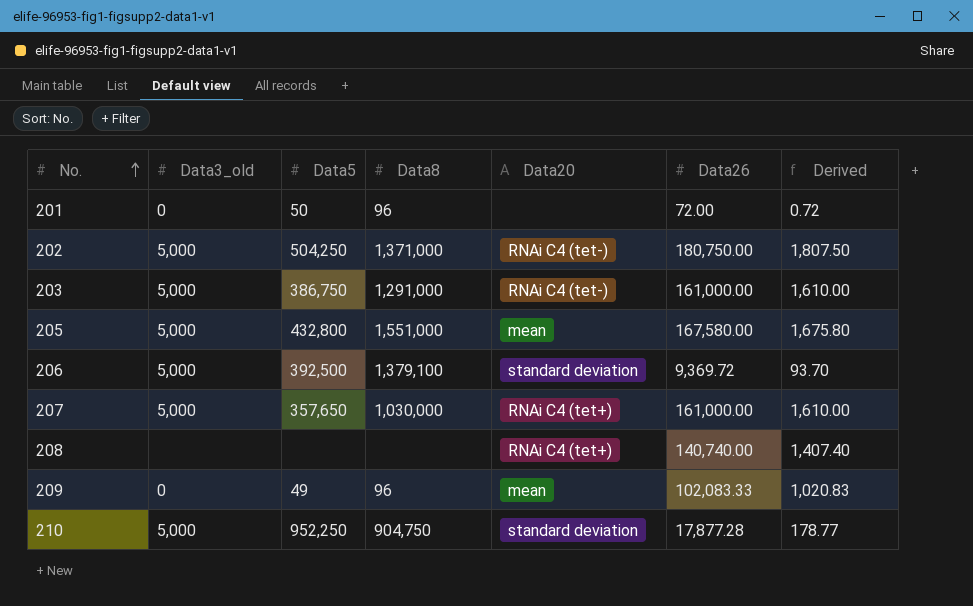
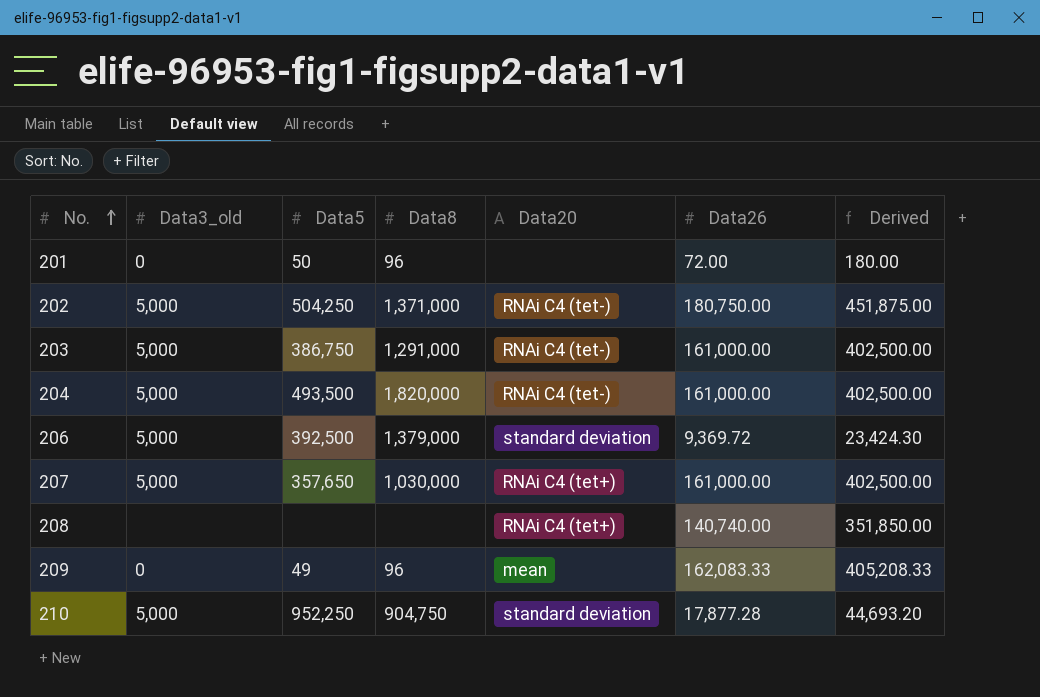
column Derived | formula: [Data26] * 0.01 -> [Data26] * 2.5
row 205: 5,000 | 432,800 | 1,551,000 | mean | 167,580.00 | 1,675.80 -> none
row 204: none -> 5,000 | 493,500 | 1,820,000 | RNAi C4 (tet-) | 161,000.00 | 402,500.00
206 | Data8: 1,379,100 -> 1,379,000
209 | Data26: 102,083.33 -> 162,083.33

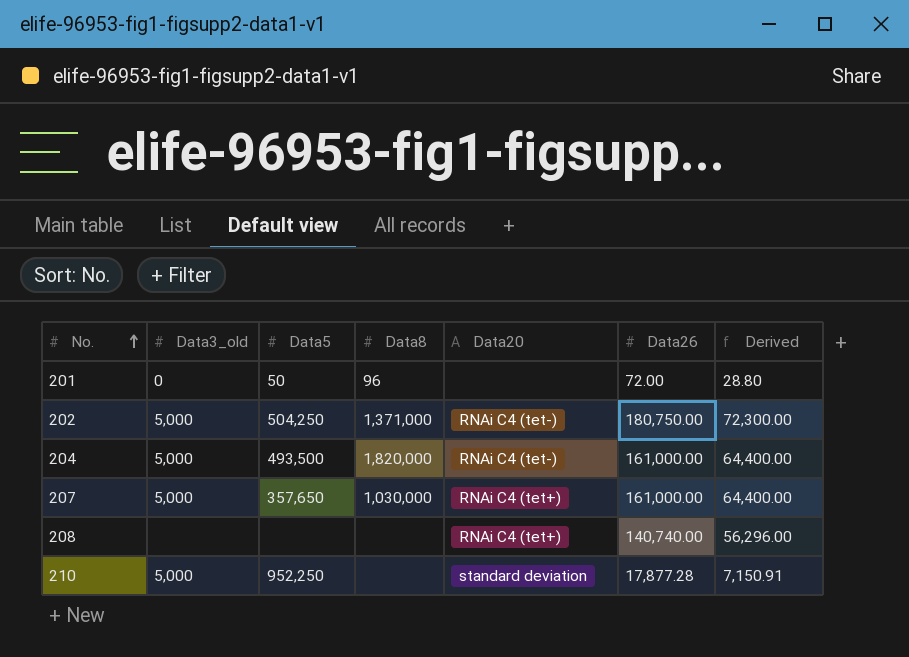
column Derived | formula: [Data26] * 2.5 -> [Data26] * 0.4
row 203: 5,000 | 386,750 | 1,291,000 | RNAi C4 (tet-) | 161,000.00 | 402,500.00 -> none
row 206: 5,000 | 392,500 | 1,379,000 | standard deviation | 9,369.72 | 23,424.30 -> none
row 209: 0 | 49 | 96 | mean | 162,083.33 | 405,208.33 -> none
210 | Data8: 904,750 -> none

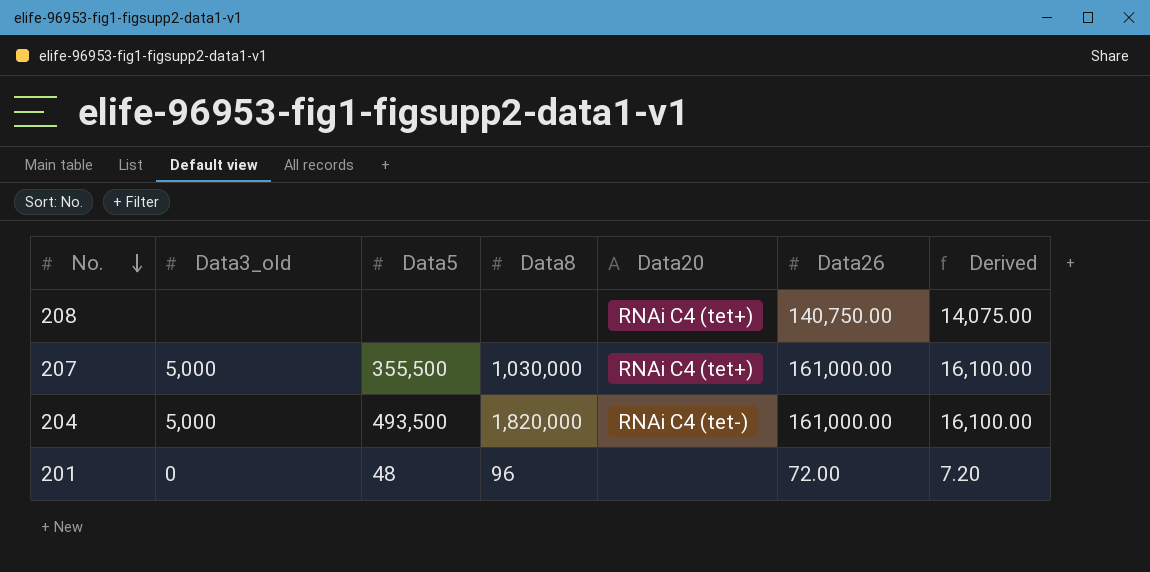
row order: No. ascending -> No. descending
column Derived | formula: [Data26] * 0.4 -> [Data26] * 0.1
row 202: 5,000 | 504,250 | 1,371,000 | RNAi C4 (tet-) | 180,750.00 | 72,300.00 -> none
row 210: 5,000 | 952,250 | none | standard deviation | 17,877.28 | 7,150.91 -> none
208 | Data26: 140,740.00 -> 140,750.00
207 | Data5: 357,650 -> 355,500
201 | Data5: 50 -> 48

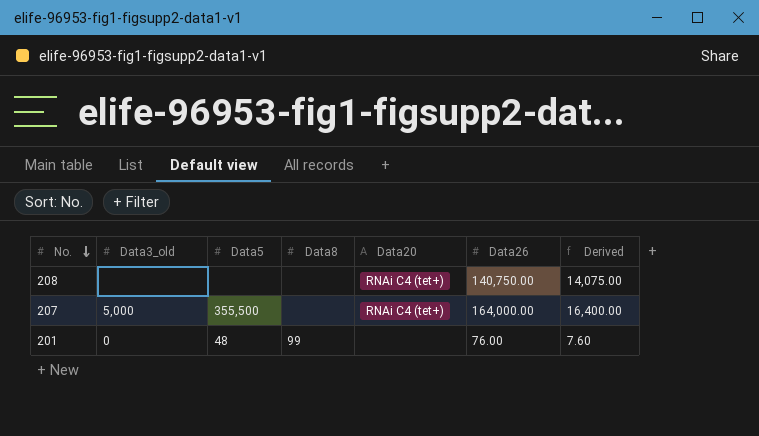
row 204: 5,000 | 493,500 | 1,820,000 | RNAi C4 (tet-) | 161,000.00 | 16,100.00 -> none
207 | Data8: 1,030,000 -> none
207 | Data26: 161,000.00 -> 164,000.00
207 | Derived: 16,100.00 -> 16,400.00
201 | Data8: 96 -> 99
201 | Data26: 72.00 -> 76.00
201 | Derived: 7.20 -> 7.60

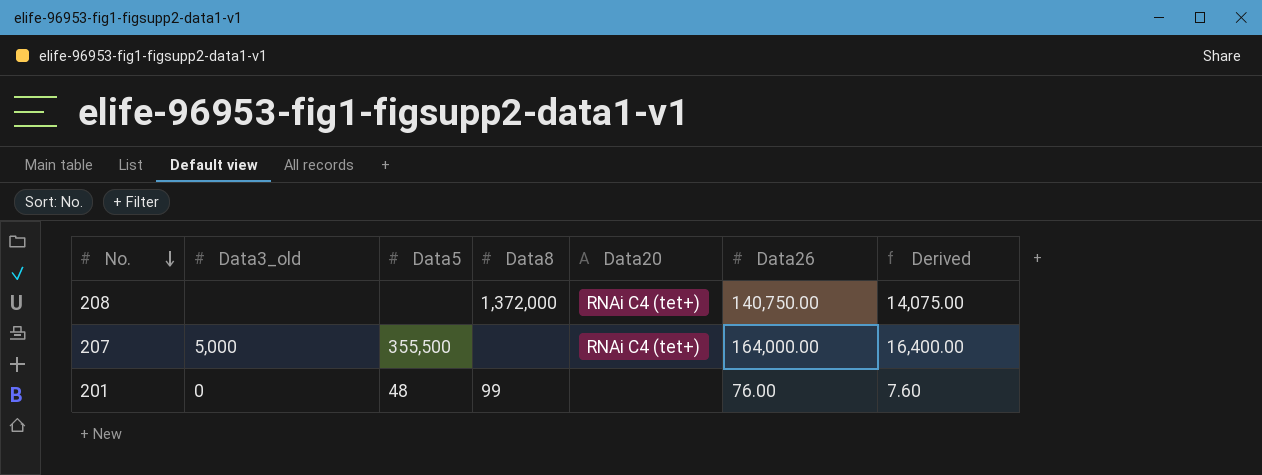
208 | Data8: none -> 1,372,000

